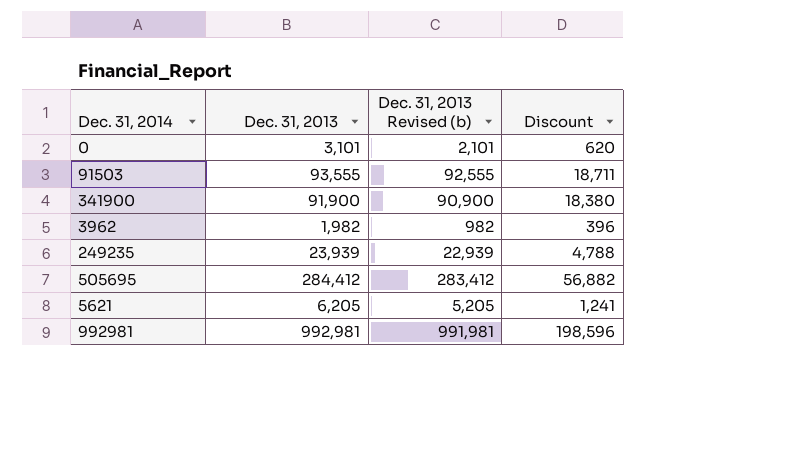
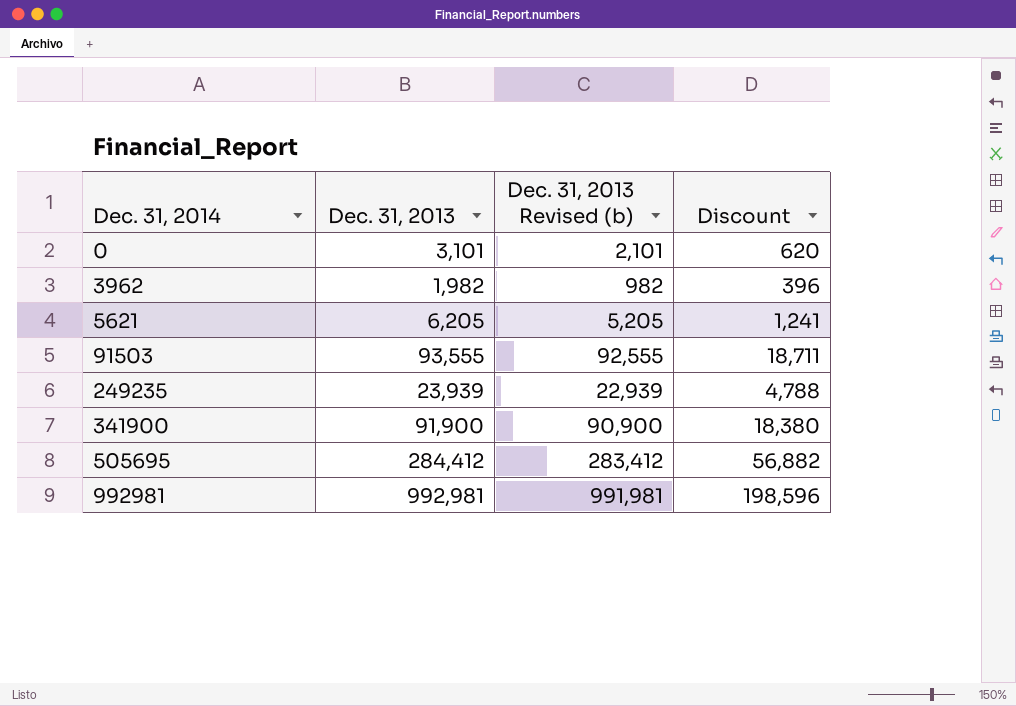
row order: none -> Dec. 31, 2014 ascending

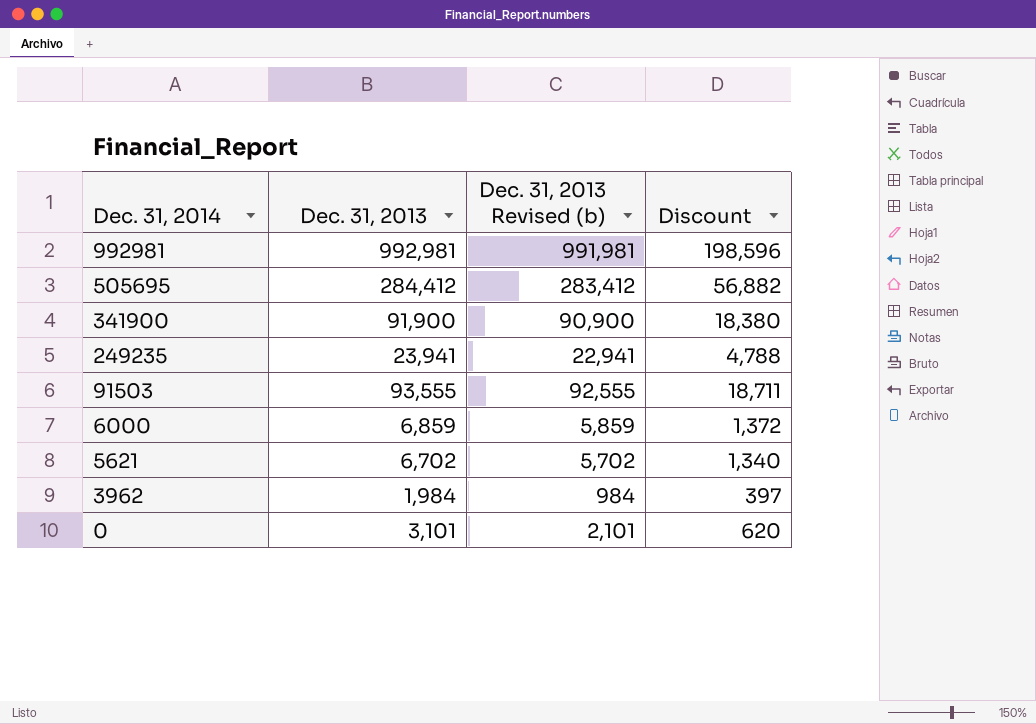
row order: Dec. 31, 2014 ascending -> Dec. 31, 2014 descending
249235 | Dec. 31, 2013: 23,939 -> 23,941
249235 | Dec. 31, 2013 Revised (b): 22,939 -> 22,941
row 6000: none -> 6,859 | 5,859 | 1,372
5621 | Dec. 31, 2013: 6,205 -> 6,702
5621 | Dec. 31, 2013 Revised (b): 5,205 -> 5,702
5621 | Discount: 1,241 -> 1,340
3962 | Dec. 31, 2013: 1,982 -> 1,984
3962 | Dec. 31, 2013 Revised (b): 982 -> 984
3962 | Discount: 396 -> 397

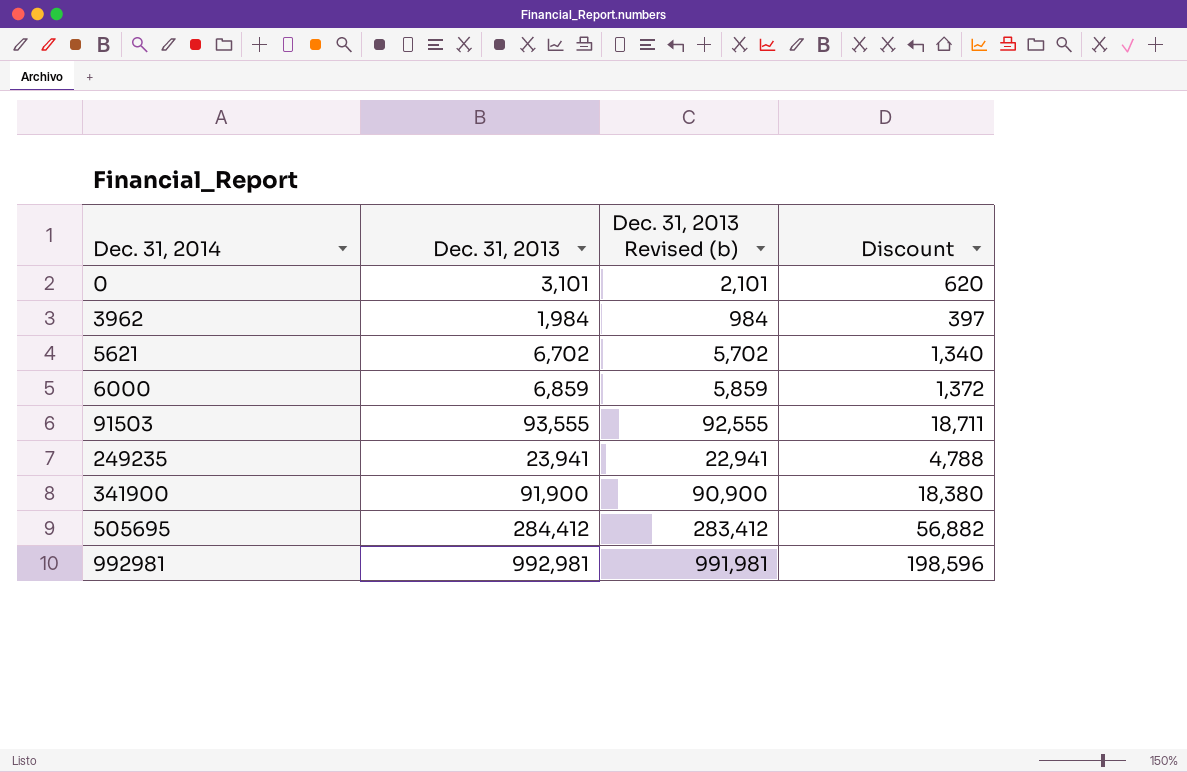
row order: Dec. 31, 2014 descending -> Dec. 31, 2014 ascending

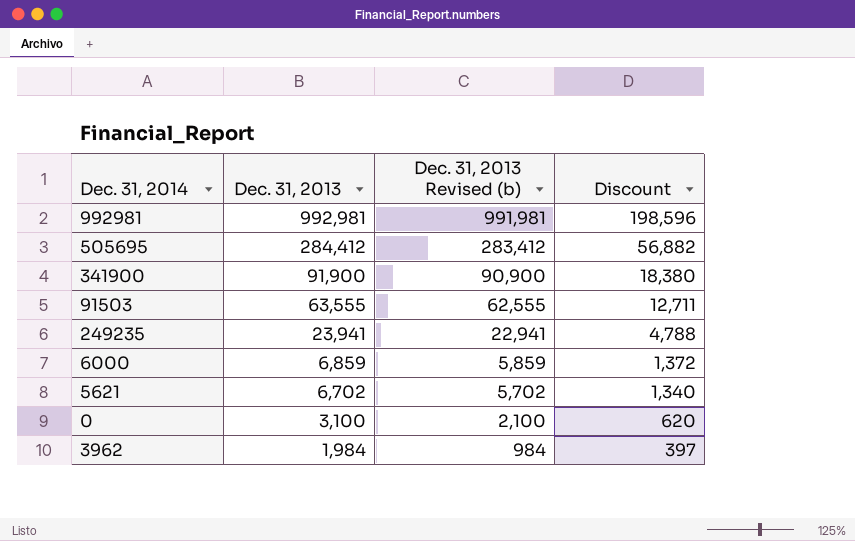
row order: Dec. 31, 2014 ascending -> Dec. 31, 2013 descending
91503 | Dec. 31, 2013: 93,555 -> 63,555
91503 | Dec. 31, 2013 Revised (b): 92,555 -> 62,555
91503 | Discount: 18,711 -> 12,711
0 | Dec. 31, 2013: 3,101 -> 3,100
0 | Dec. 31, 2013 Revised (b): 2,101 -> 2,100

